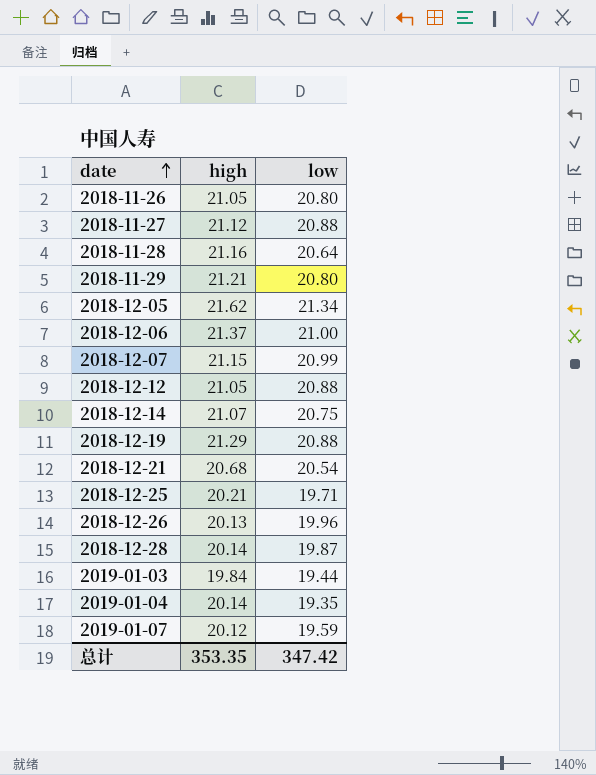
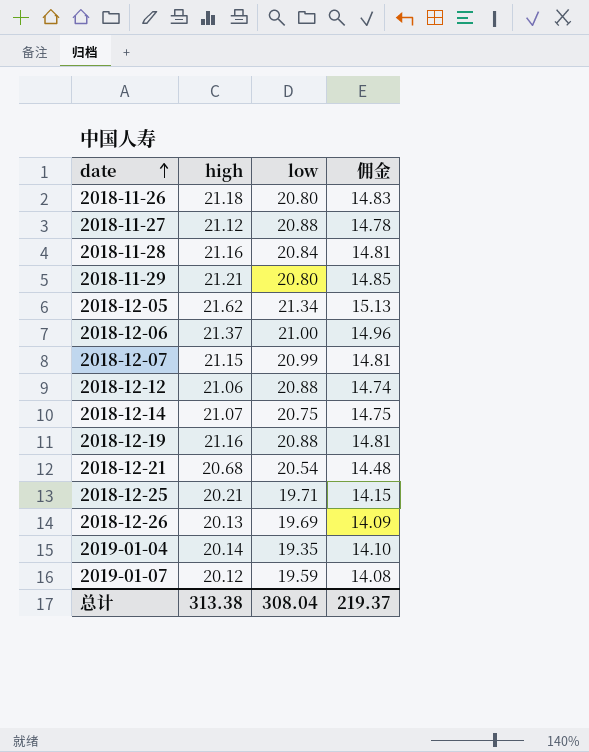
column 佣金 | formula: none -> [high] * 0.7
row 2018-12-28: 20.14 | 19.87 -> none
row 2019-01-03: 19.84 | 19.44 -> none
2018-11-26 | high: 21.05 -> 21.18
2018-11-28 | low: 20.64 -> 20.84
2018-12-12 | high: 21.05 -> 21.06
2018-12-19 | high: 21.29 -> 21.16
2018-12-26 | low: 19.96 -> 19.69
总计 | high: 353.35 -> 313.38
总计 | low: 347.42 -> 308.04

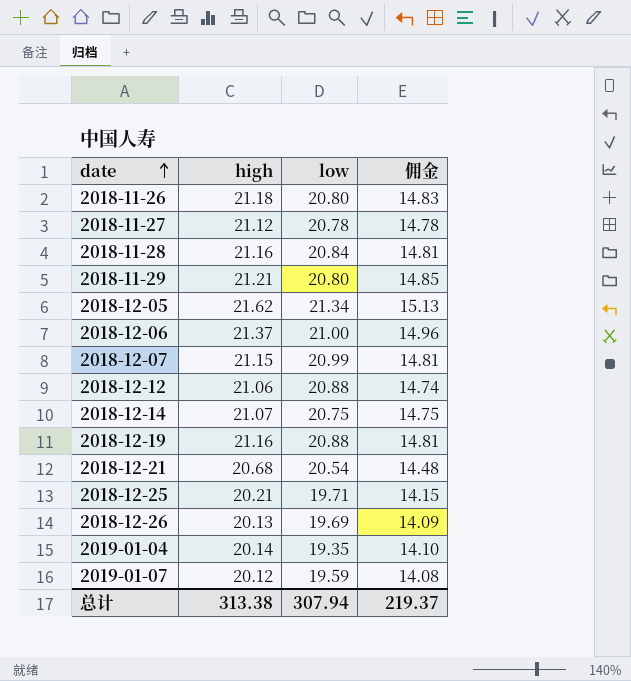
2018-11-27 | low: 20.88 -> 20.78
总计 | low: 308.04 -> 307.94

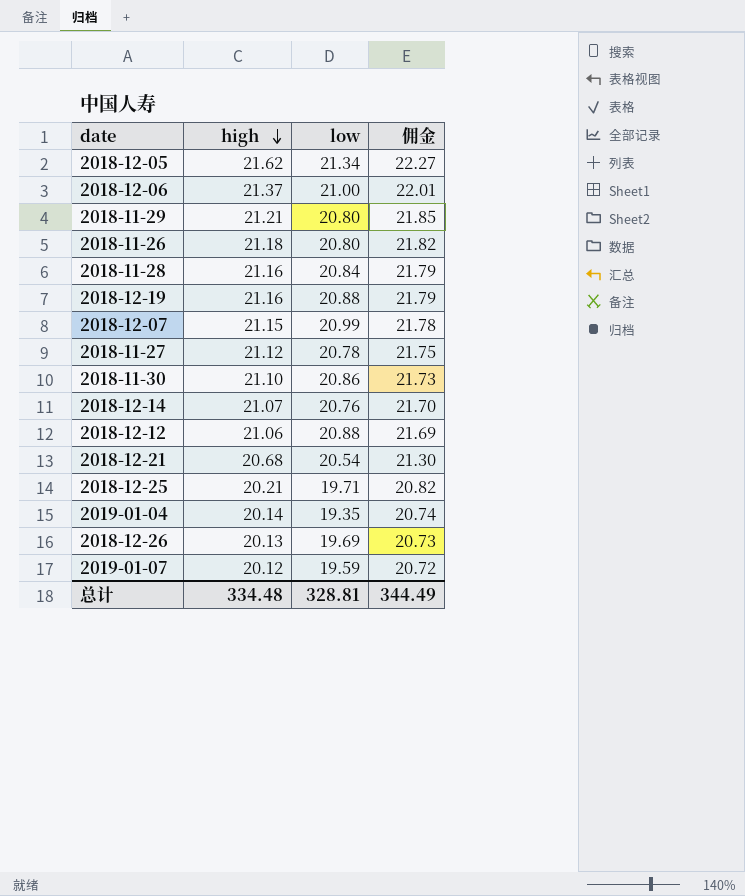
row order: date ascending -> high descending
column 佣金 | formula: [high] * 0.7 -> [high] * 1.03
row 2018-11-30: none -> 21.10 | 20.86 | 21.73
2018-12-14 | low: 20.75 -> 20.76
总计 | high: 313.38 -> 334.48
总计 | low: 307.94 -> 328.81
总计 | 佣金: 219.37 -> 344.49

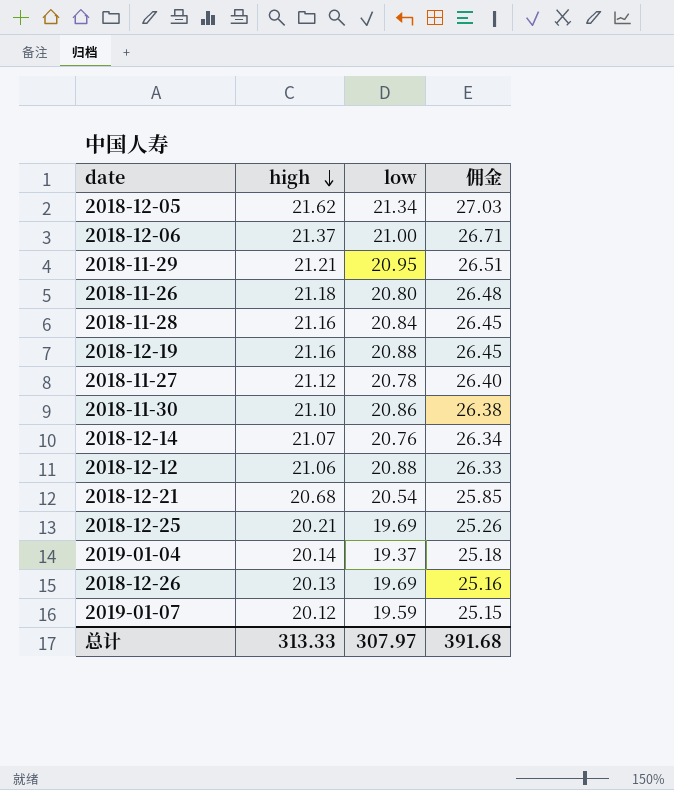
column 佣金 | formula: [high] * 1.03 -> [high] * 1.25
row 2018-12-07: 21.15 | 20.99 | 21.78 -> none
2018-11-29 | low: 20.80 -> 20.95
2018-12-25 | low: 19.71 -> 19.69
2019-01-04 | low: 19.35 -> 19.37
总计 | high: 334.48 -> 313.33
总计 | low: 328.81 -> 307.97
总计 | 佣金: 344.49 -> 391.68

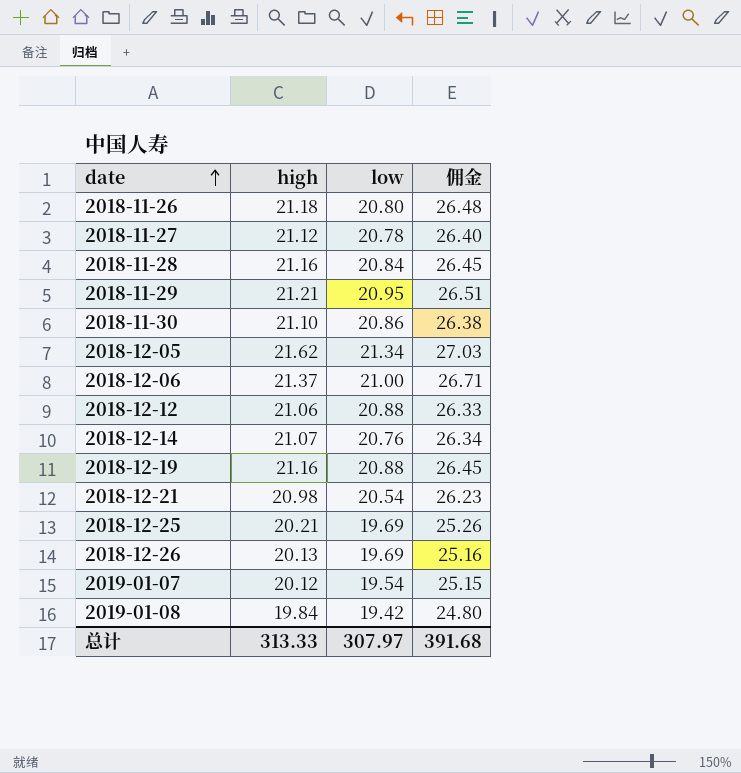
row order: high descending -> date ascending
row 2019-01-04: 20.14 | 19.37 | 25.18 -> none
2018-12-21 | high: 20.68 -> 20.98
2018-12-21 | 佣金: 25.85 -> 26.23
2019-01-07 | low: 19.59 -> 19.54
row 2019-01-08: none -> 19.84 | 19.42 | 24.80

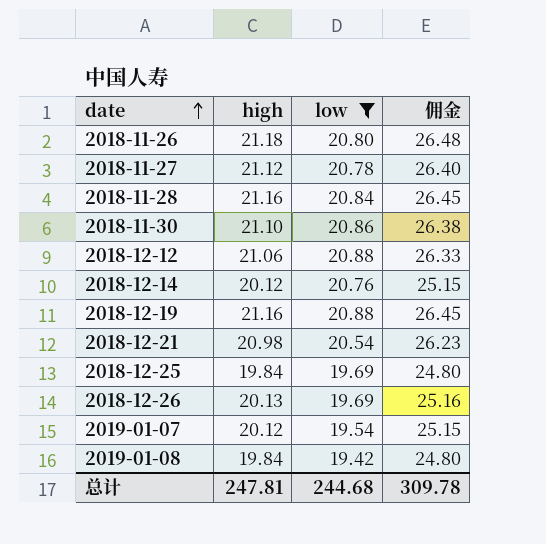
filter: none -> low <= 20.88
2018-12-14 | high: 21.07 -> 20.12
2018-12-14 | 佣金: 26.34 -> 25.15
2018-12-25 | high: 20.21 -> 19.84
2018-12-25 | 佣金: 25.26 -> 24.80
总计 | high: 313.33 -> 247.81
总计 | low: 307.97 -> 244.68
总计 | 佣金: 391.68 -> 309.78

